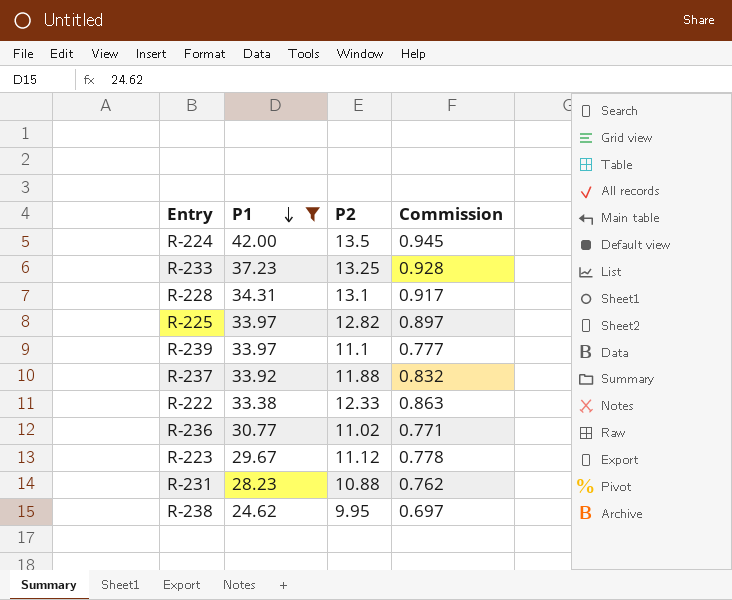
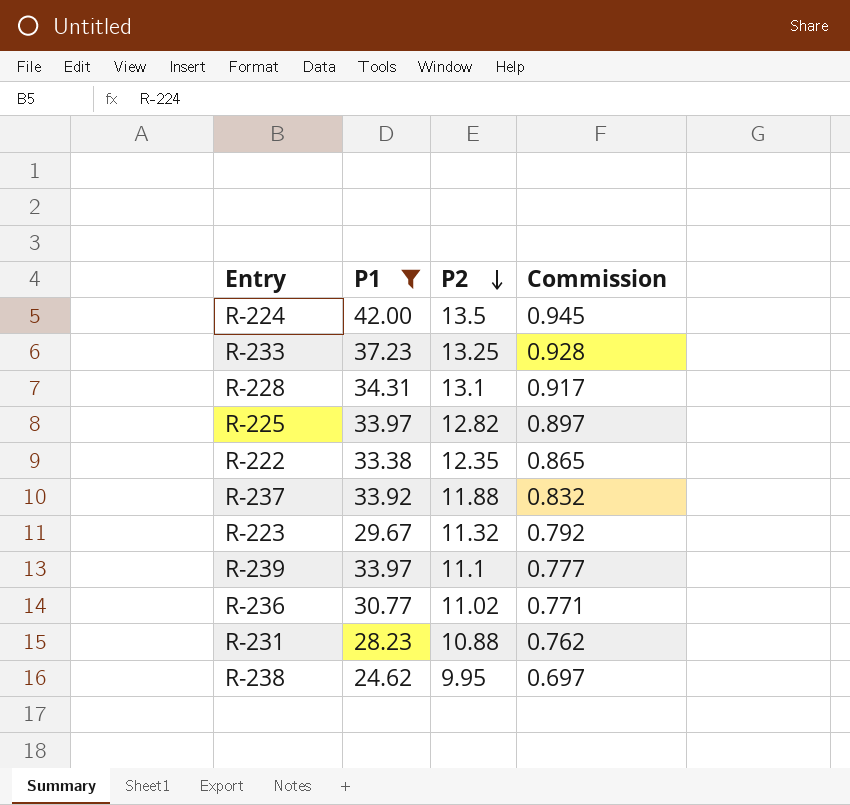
row order: P1 descending -> P2 descending
R-222 | P2: 12.33 -> 12.35
R-222 | Commission: 0.863 -> 0.865
R-223 | P2: 11.12 -> 11.32
R-223 | Commission: 0.778 -> 0.792

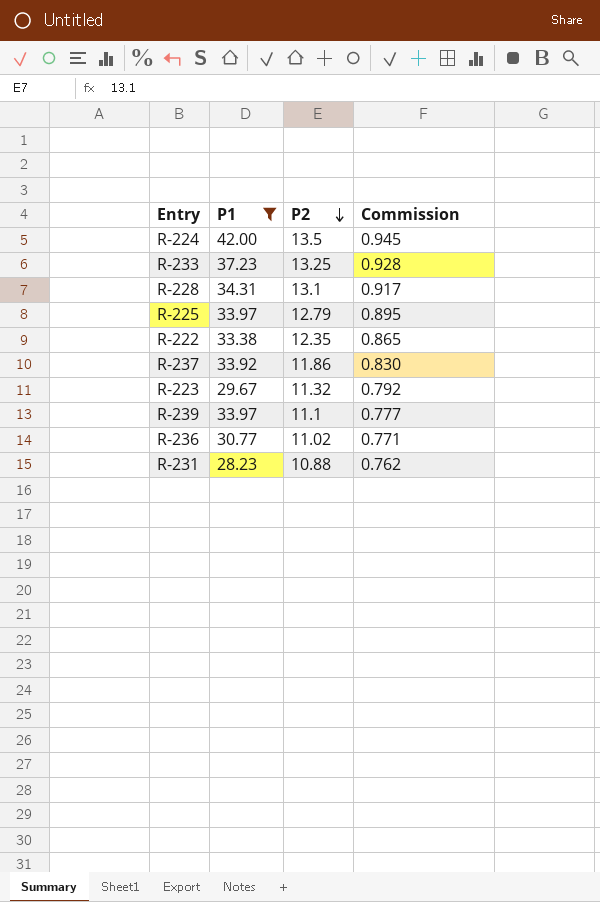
row R-238: 24.62 | 9.95 | 0.697 -> none
R-225 | P2: 12.82 -> 12.79
R-225 | Commission: 0.897 -> 0.895
R-237 | P2: 11.88 -> 11.86
R-237 | Commission: 0.832 -> 0.830

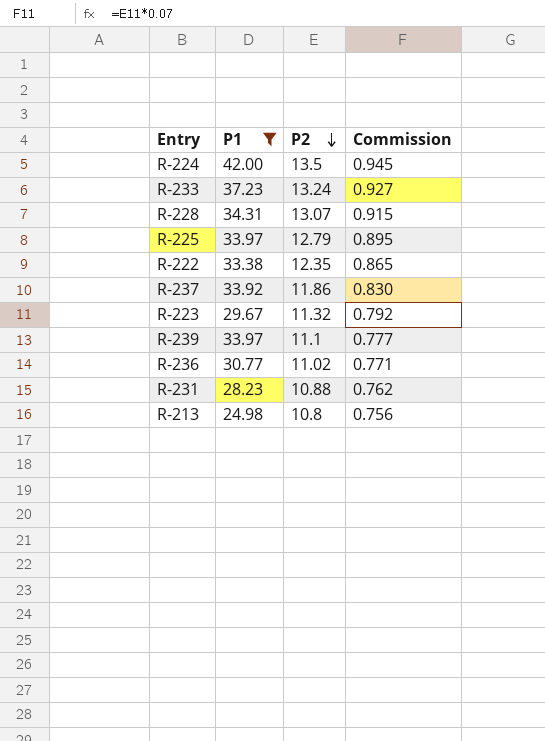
R-233 | P2: 13.25 -> 13.24
R-233 | Commission: 0.928 -> 0.927
R-228 | P2: 13.1 -> 13.07
R-228 | Commission: 0.917 -> 0.915
row R-213: none -> 24.98 | 10.8 | 0.756

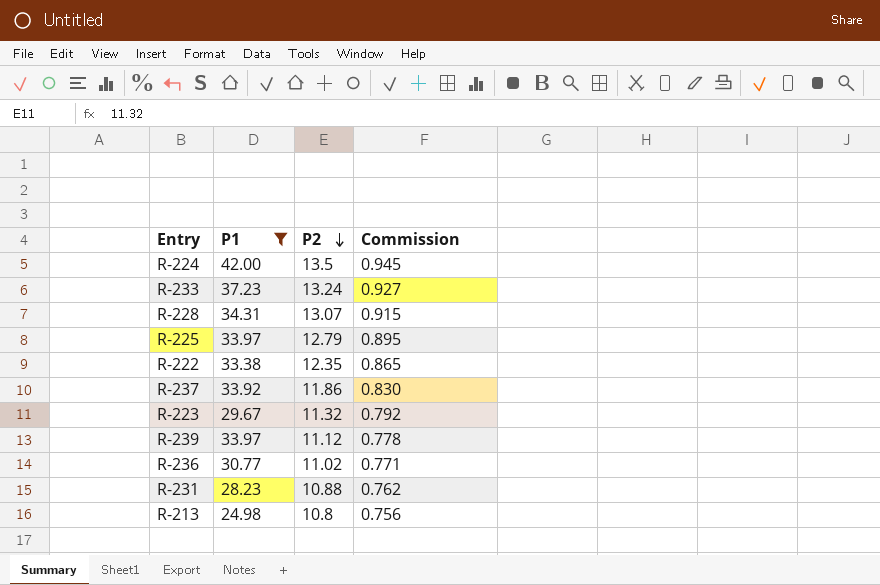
R-239 | P2: 11.1 -> 11.12
R-239 | Commission: 0.777 -> 0.778

